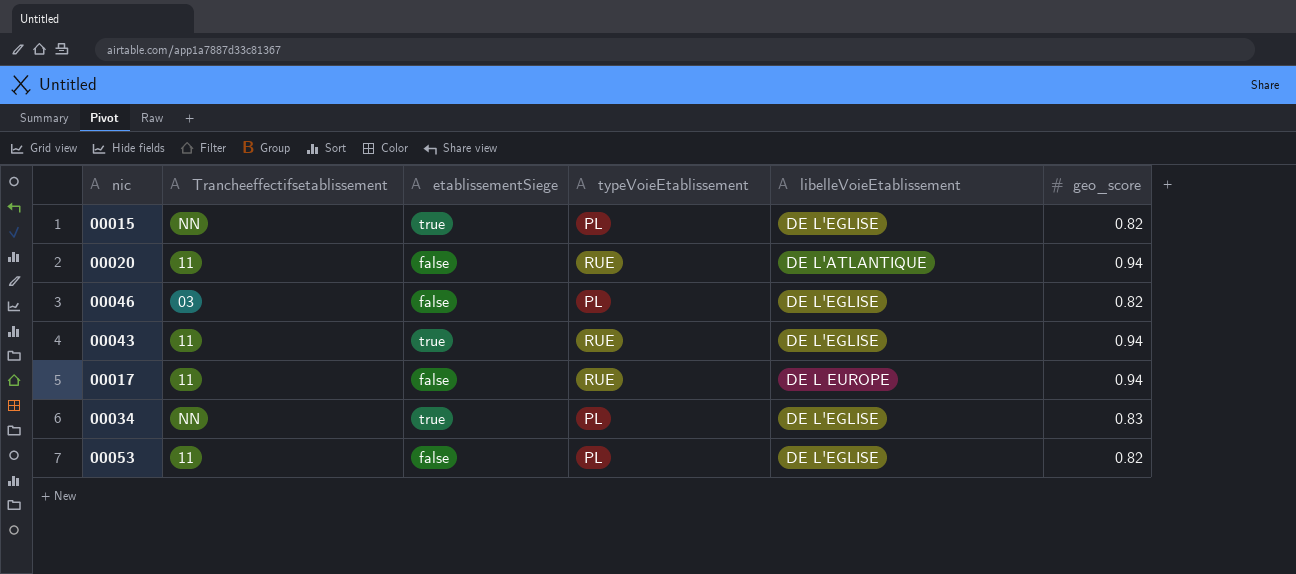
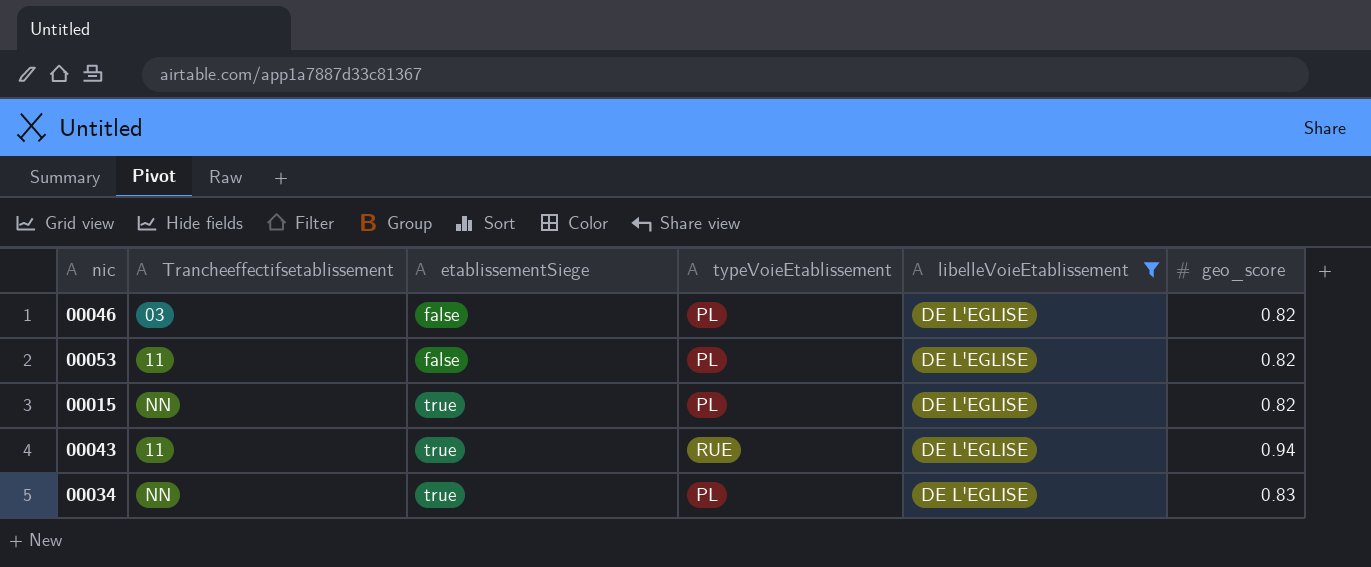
filter: none -> libelleVoieEtablissement = DE L'EGLISE
row order: none -> etablissementSiege ascending

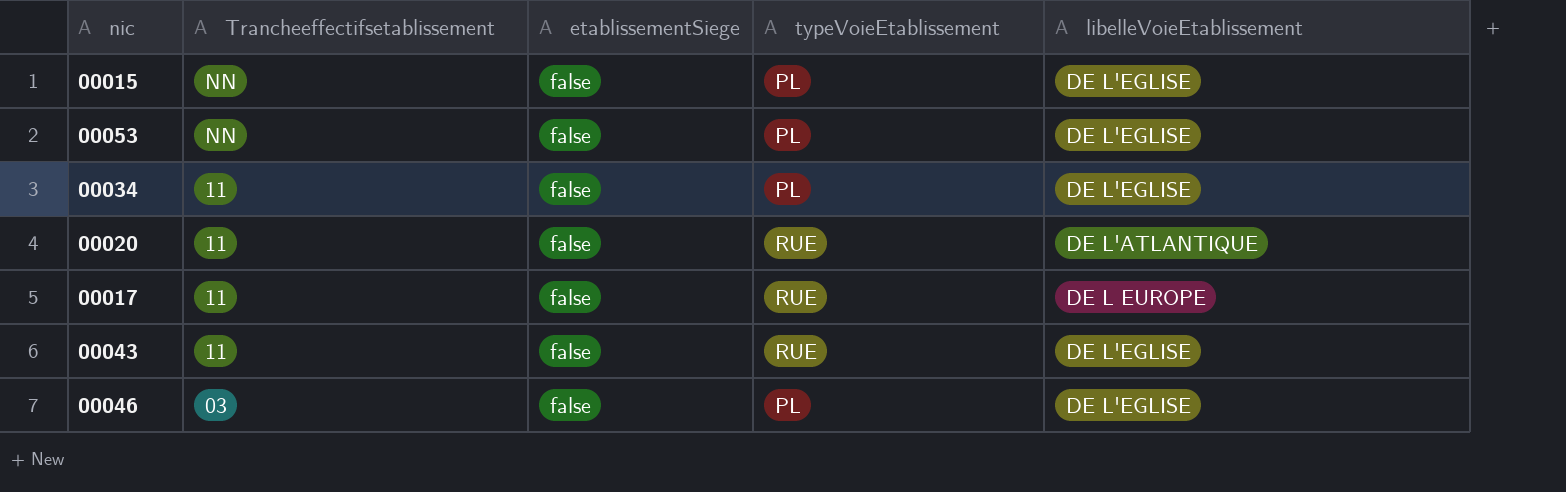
filter: libelleVoieEtablissement = DE L'EGLISE -> none
row order: etablissementSiege ascending -> Trancheeffectifsetablissement descending
column geo_score | position: 6 -> none
00015 | etablissementSiege: true -> false
00053 | Trancheeffectifsetablissement: 11 -> NN
00034 | Trancheeffectifsetablissement: NN -> 11
00034 | etablissementSiege: true -> false
00043 | etablissementSiege: true -> false

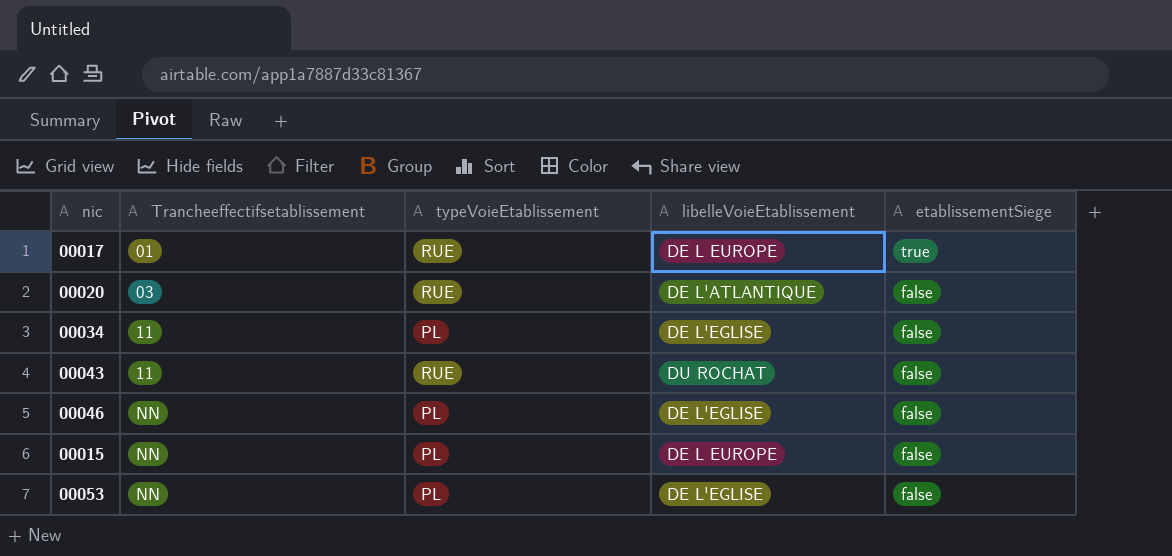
row order: Trancheeffectifsetablissement descending -> Trancheeffectifsetablissement ascending
column etablissementSiege | position: 3 -> 5
00017 | Trancheeffectifsetablissement: 11 -> 01
00017 | etablissementSiege: false -> true
00020 | Trancheeffectifsetablissement: 11 -> 03
00043 | libelleVoieEtablissement: DE L'EGLISE -> DU ROCHAT
00046 | Trancheeffectifsetablissement: 03 -> NN
00015 | libelleVoieEtablissement: DE L'EGLISE -> DE L EUROPE

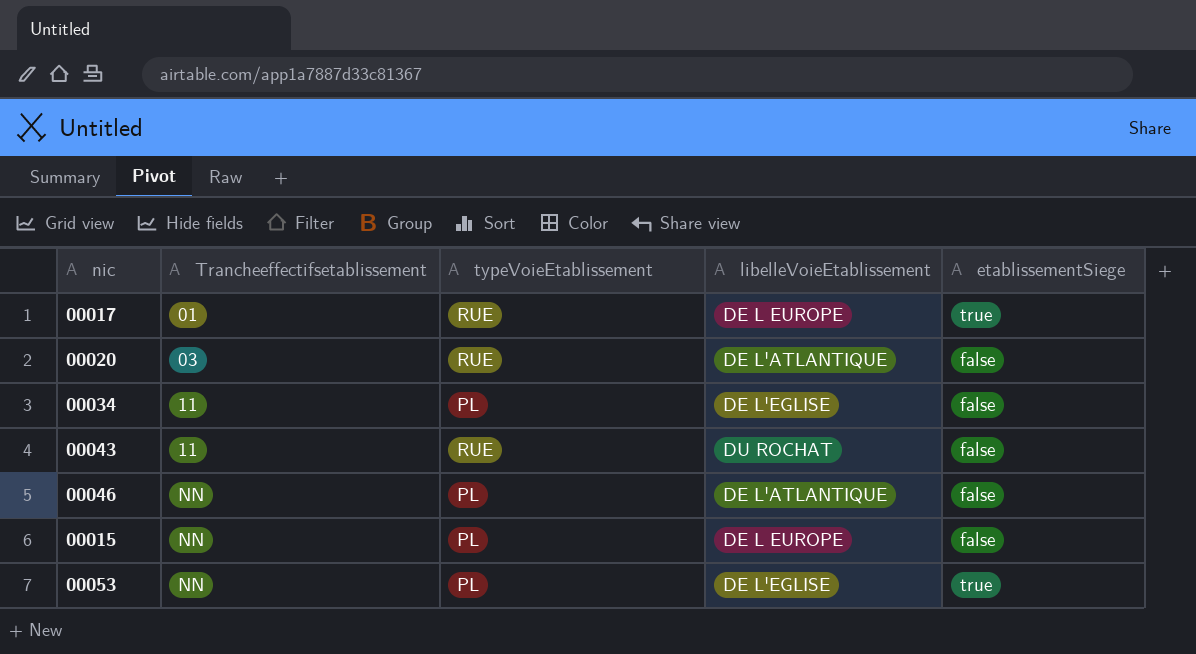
00046 | libelleVoieEtablissement: DE L'EGLISE -> DE L'ATLANTIQUE
00053 | etablissementSiege: false -> true

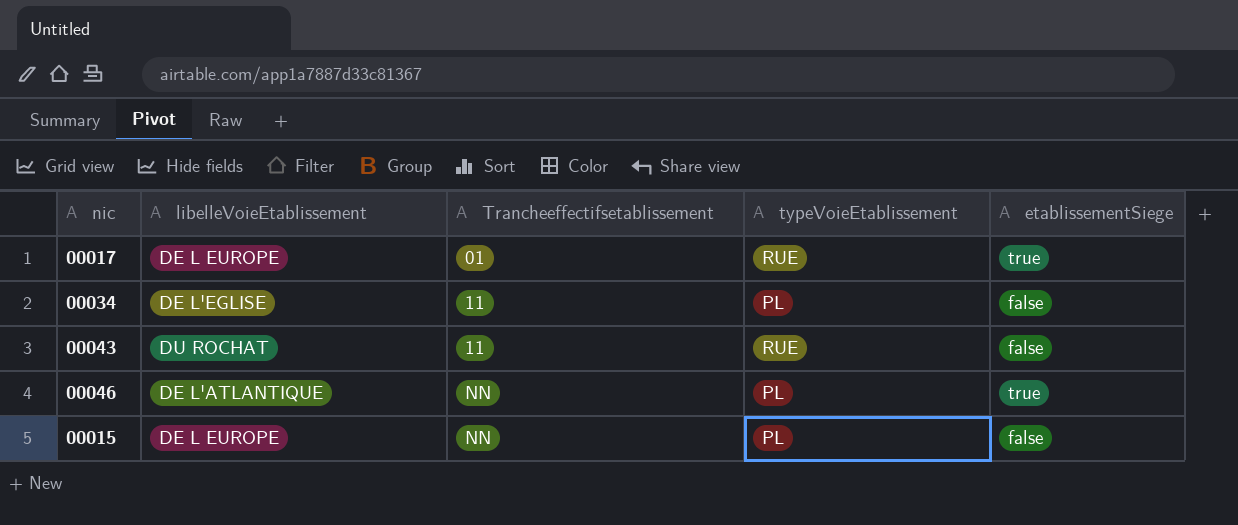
column libelleVoieEtablissement | position: 4 -> 2
row 00020: 03 | RUE | DE L'ATLANTIQUE | false -> none
row 00053: NN | PL | DE L'EGLISE | true -> none
00046 | etablissementSiege: false -> true

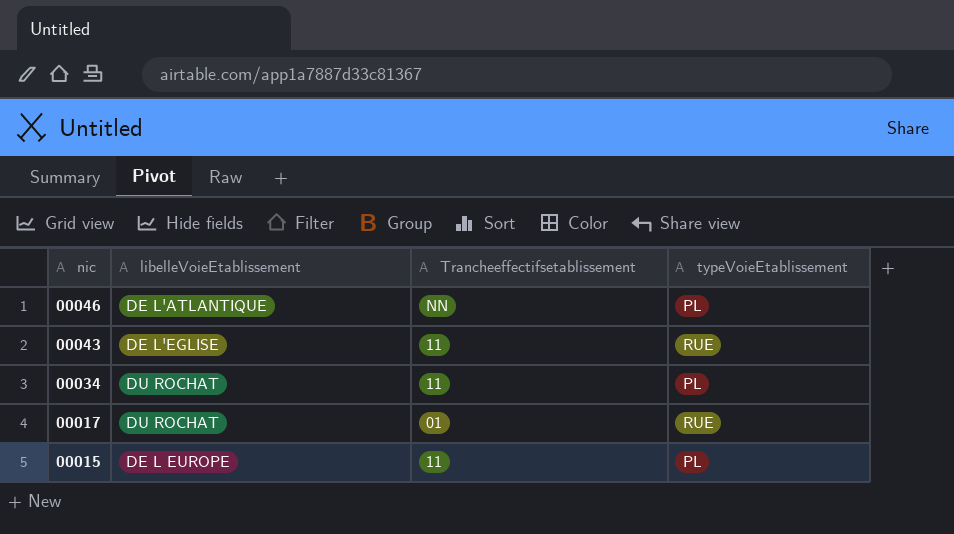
row order: Trancheeffectifsetablissement ascending -> nic descending
column etablissementSiege | position: 5 -> none
00043 | libelleVoieEtablissement: DU ROCHAT -> DE L'EGLISE
00034 | libelleVoieEtablissement: DE L'EGLISE -> DU ROCHAT
00017 | libelleVoieEtablissement: DE L EUROPE -> DU ROCHAT
00015 | Trancheeffectifsetablissement: NN -> 11

